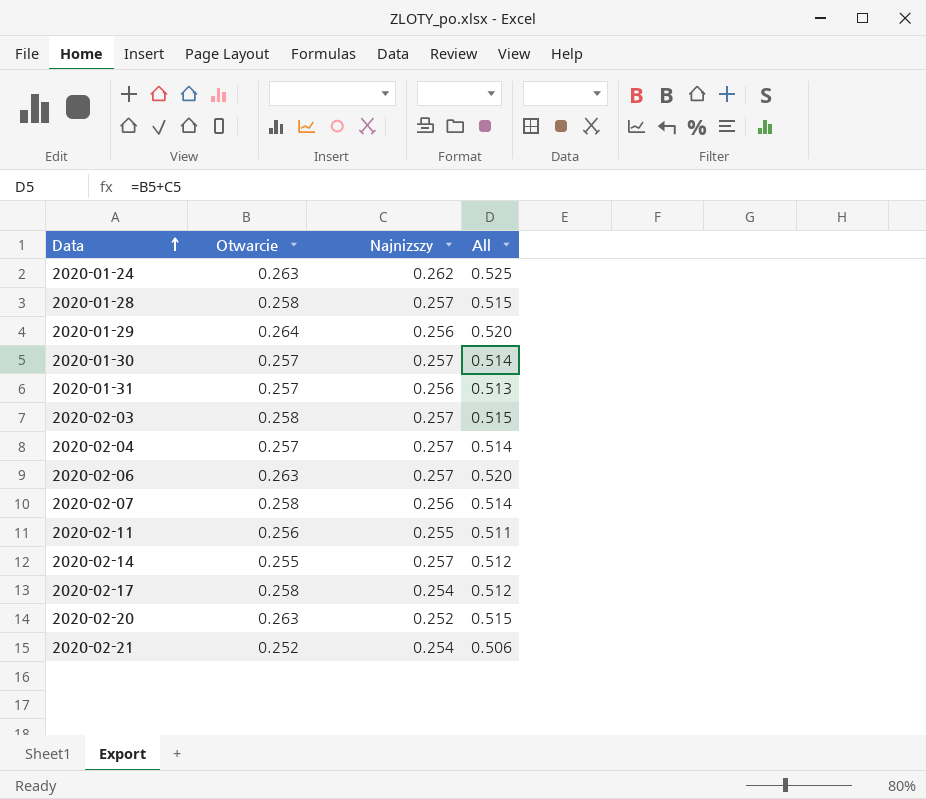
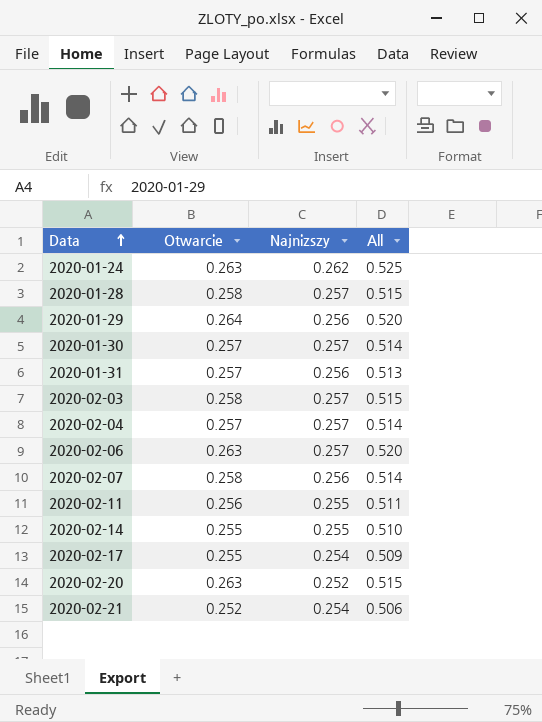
2020-02-14 | Najnizszy: 0.257 -> 0.255
2020-02-14 | All: 0.512 -> 0.510
2020-02-17 | Otwarcie: 0.258 -> 0.255
2020-02-17 | All: 0.512 -> 0.509

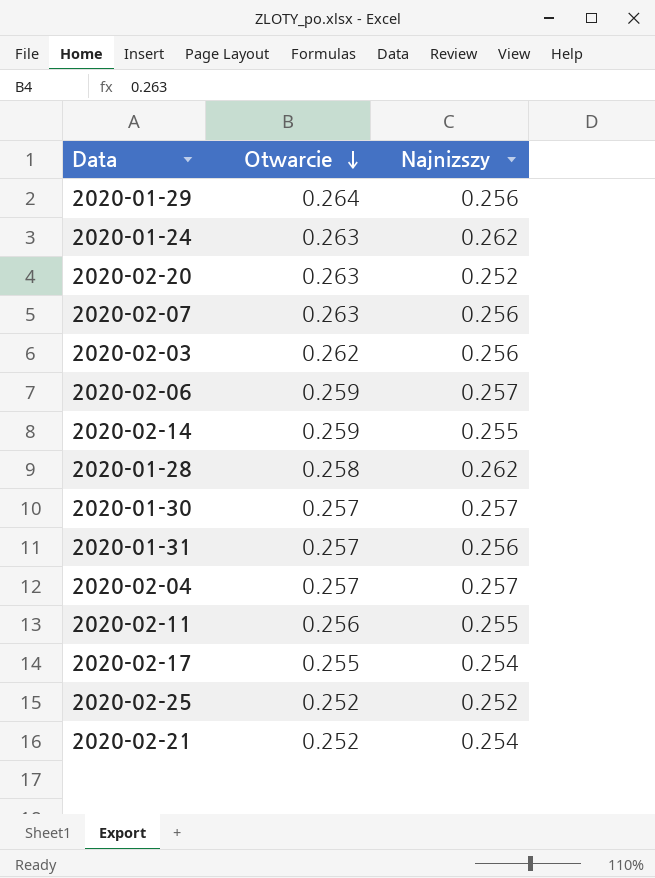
row order: Data ascending -> Otwarcie descending
column All | formula: [Otwarcie] + [Najnizszy] -> none
2020-02-07 | Otwarcie: 0.258 -> 0.263
2020-02-03 | Otwarcie: 0.258 -> 0.262
2020-02-03 | Najnizszy: 0.257 -> 0.256
2020-02-06 | Otwarcie: 0.263 -> 0.259
2020-02-14 | Otwarcie: 0.255 -> 0.259
2020-01-28 | Najnizszy: 0.257 -> 0.262
row 2020-02-25: none -> 0.252 | 0.252

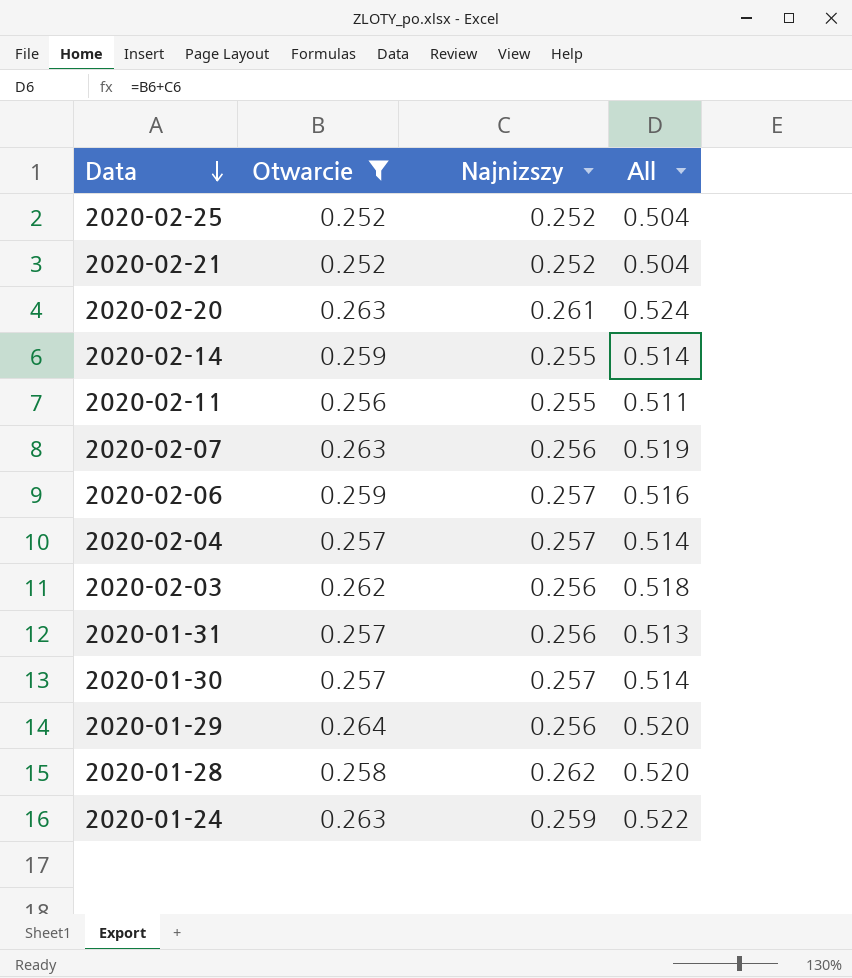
filter: none -> Otwarcie != 0.255
row order: Otwarcie descending -> Data descending
column All | formula: none -> [Otwarcie] + [Najnizszy]
2020-02-21 | Najnizszy: 0.254 -> 0.252
2020-02-20 | Najnizszy: 0.252 -> 0.261
2020-01-24 | Najnizszy: 0.262 -> 0.259

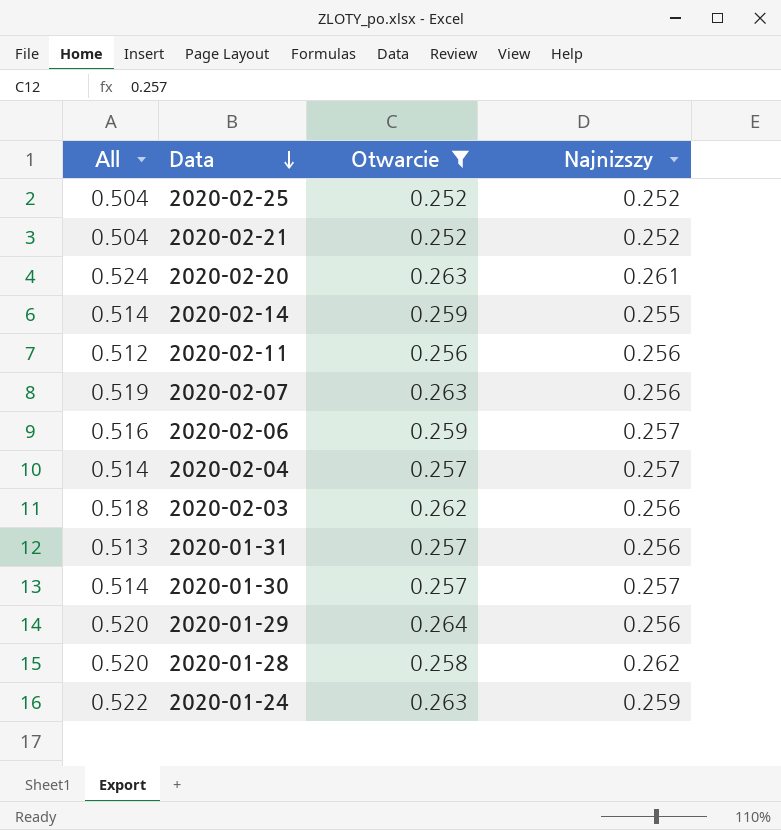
column All | position: 4 -> 1
2020-02-11 | All: 0.511 -> 0.512
2020-02-11 | Najnizszy: 0.255 -> 0.256

